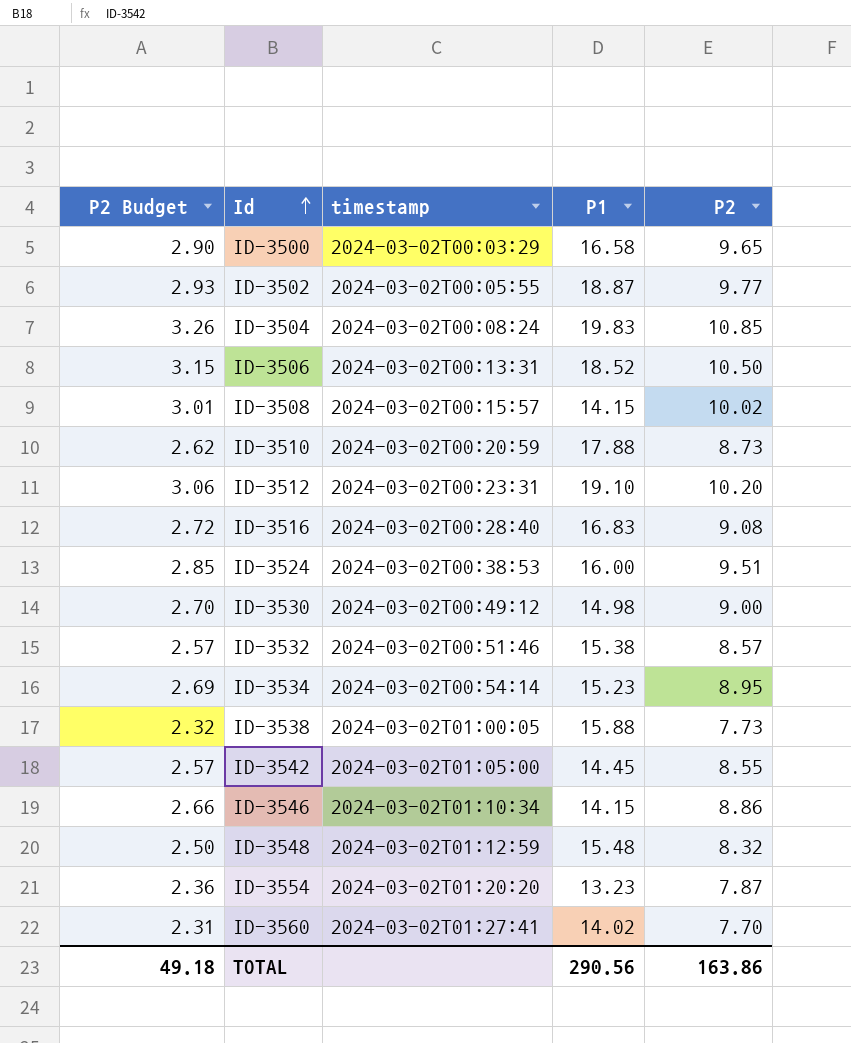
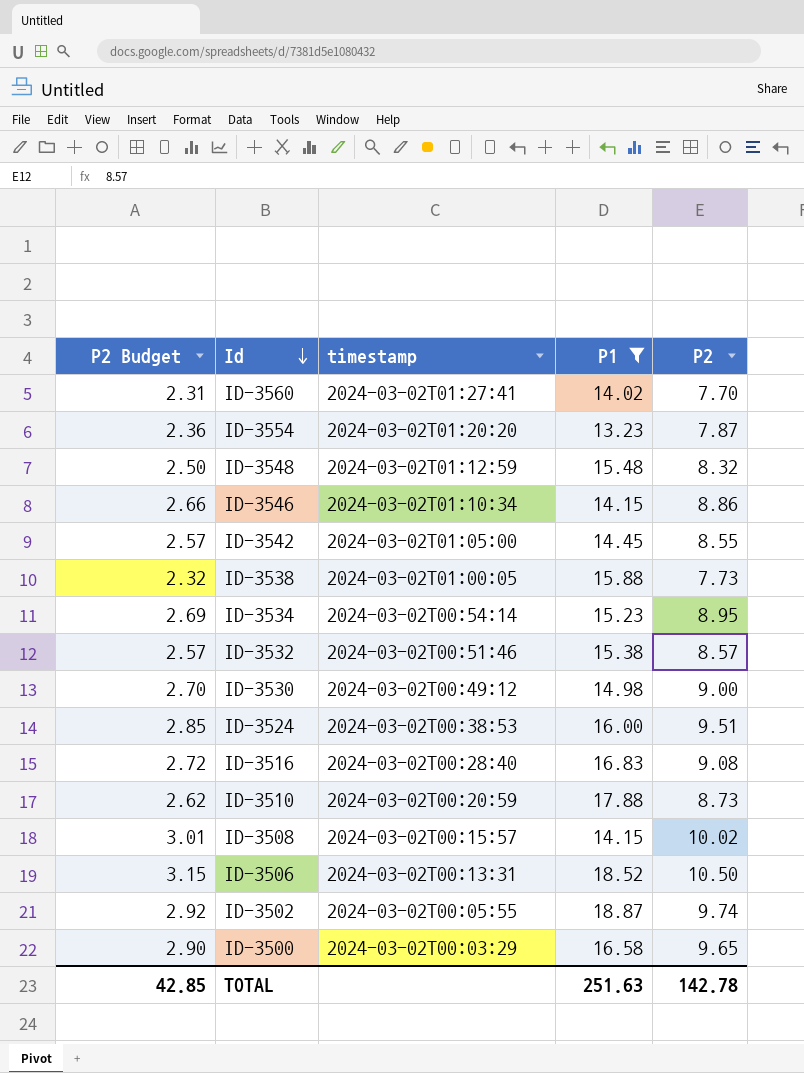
filter: none -> P1 <= 18.87
row order: Id ascending -> Id descending
ID-3502 | P2 Budget: 2.93 -> 2.92
ID-3502 | P2: 9.77 -> 9.74
TOTAL | P2 Budget: 49.18 -> 42.85
TOTAL | P1: 290.56 -> 251.63
TOTAL | P2: 163.86 -> 142.78

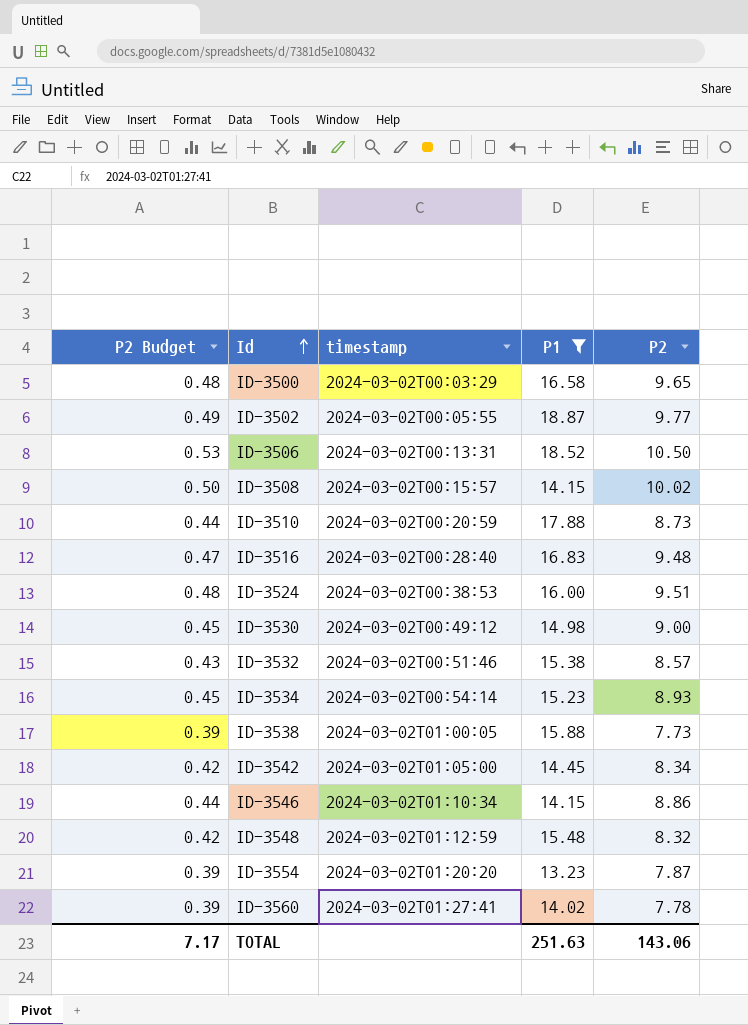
row order: Id descending -> Id ascending
column P2 Budget | formula: [P2] * 0.3 -> [P2] * 0.05
ID-3502 | P2: 9.74 -> 9.77
ID-3516 | P2: 9.08 -> 9.48
ID-3534 | P2: 8.95 -> 8.93
ID-3542 | P2: 8.55 -> 8.34
ID-3560 | P2: 7.70 -> 7.78
TOTAL | P2 Budget: 42.85 -> 7.17
TOTAL | P2: 142.78 -> 143.06

